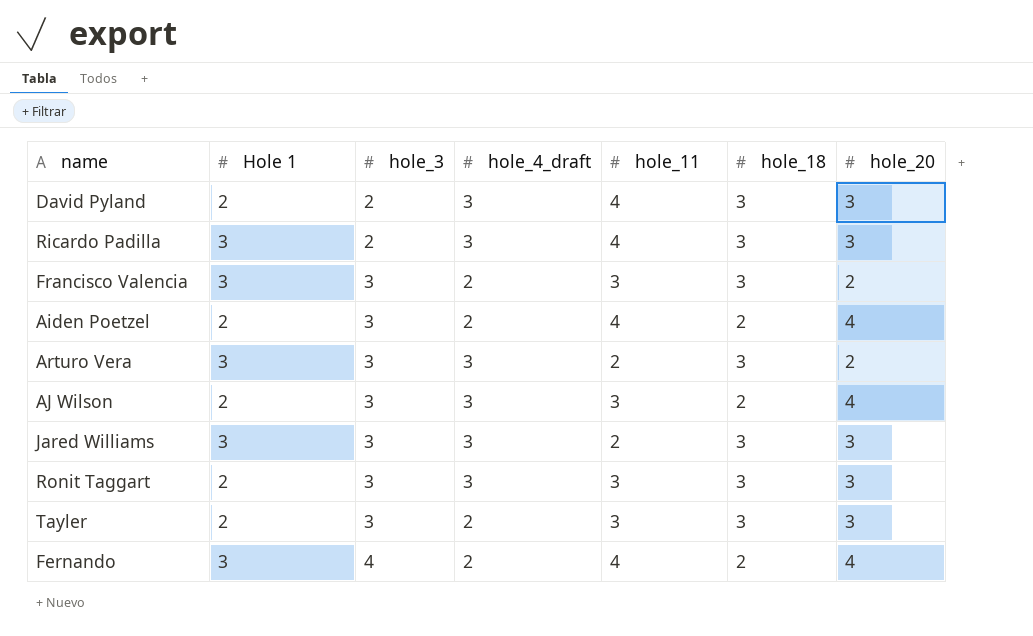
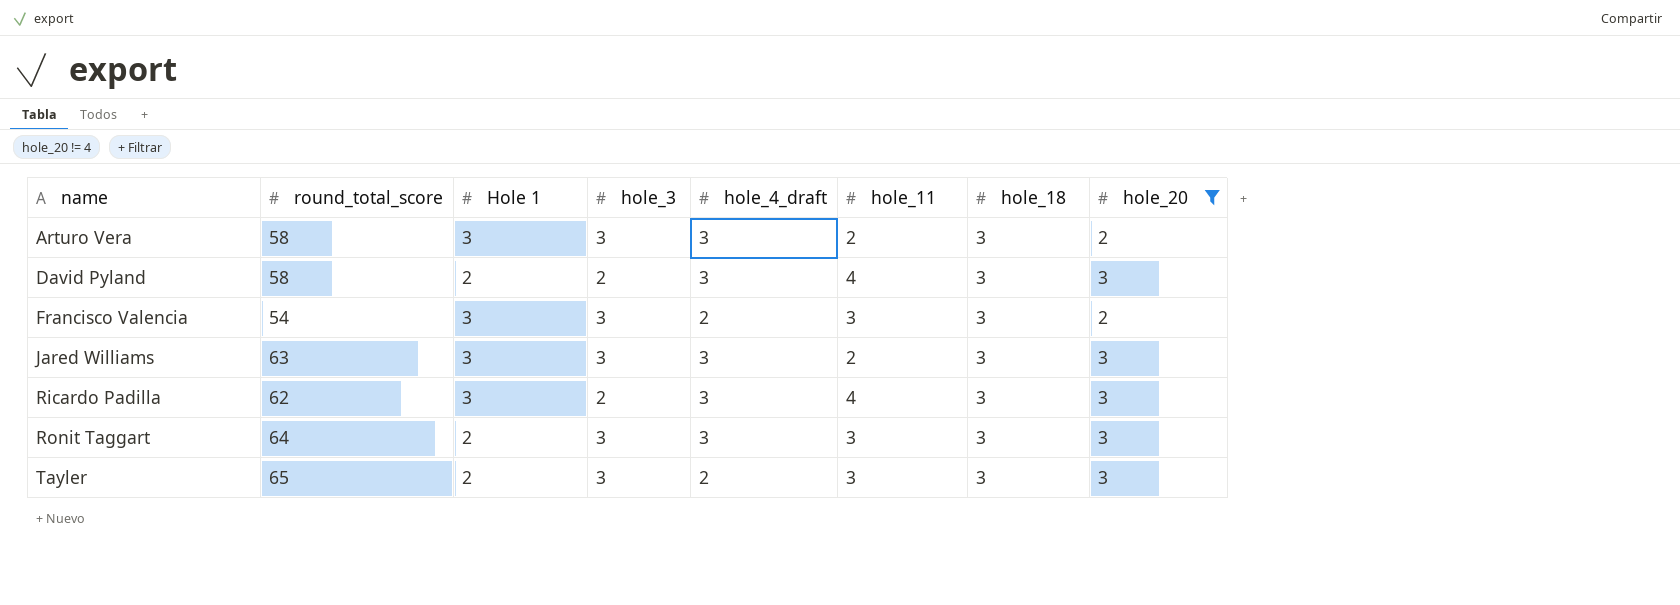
filter: none -> hole_20 != 4
row order: hole_3 ascending -> name ascending
column round_total_score | position: none -> 2

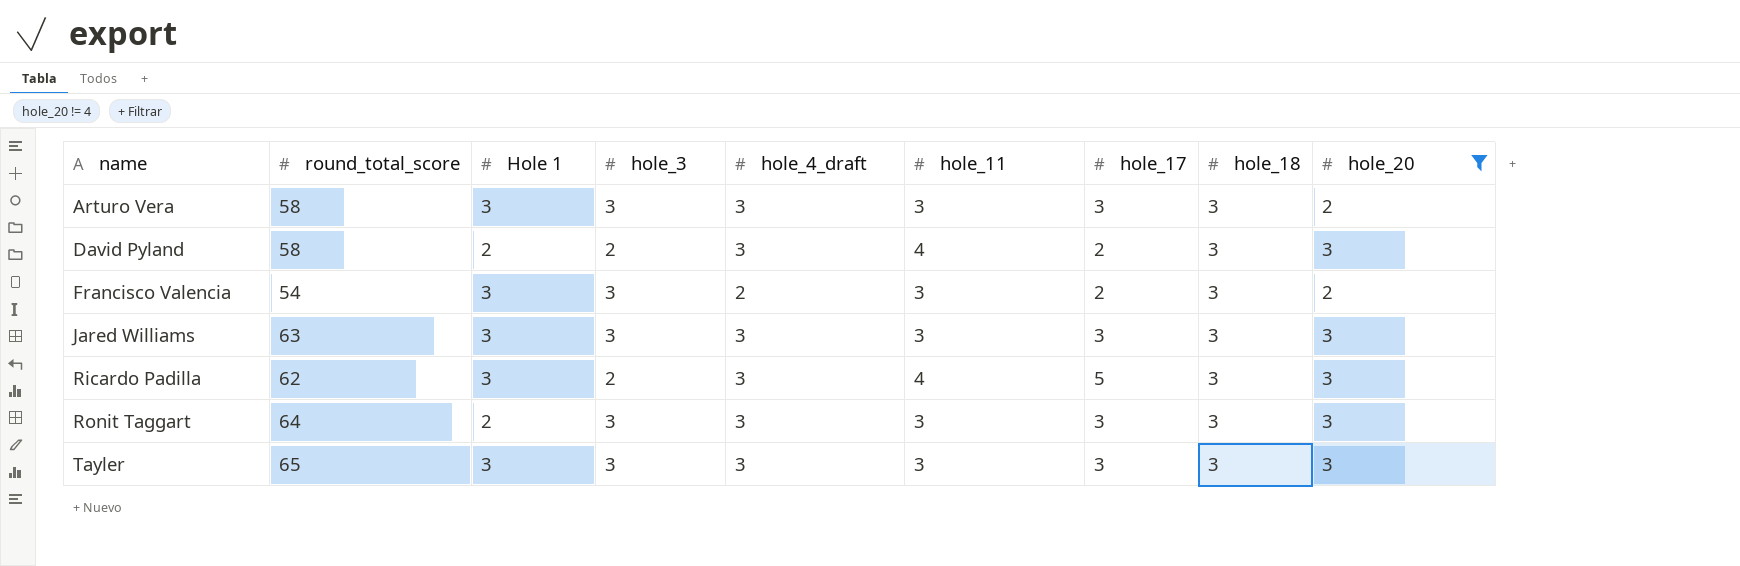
column hole_17 | position: none -> 7
Arturo Vera | hole_11: 2 -> 3
Jared Williams | hole_11: 2 -> 3
Tayler | Hole 1: 2 -> 3
Tayler | hole_4_draft: 2 -> 3

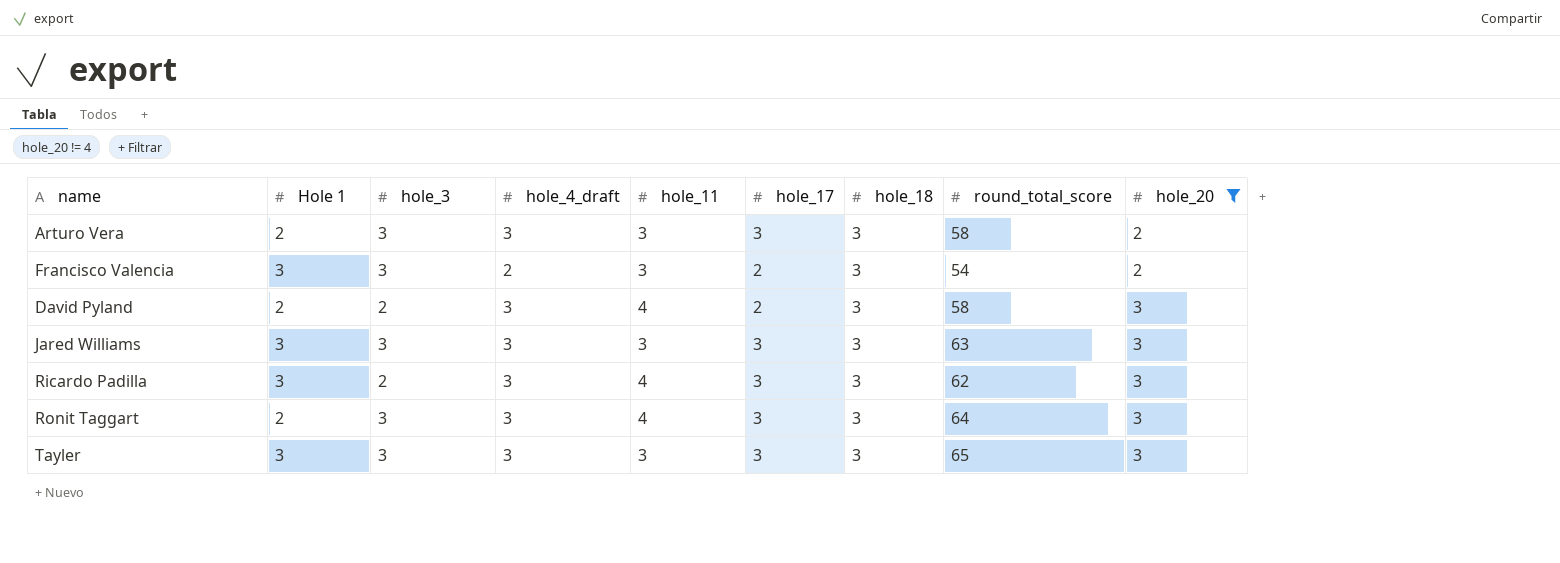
row order: name ascending -> hole_20 ascending
column round_total_score | position: 2 -> 8
Arturo Vera | Hole 1: 3 -> 2
Ricardo Padilla | hole_17: 5 -> 3
Ronit Taggart | hole_11: 3 -> 4

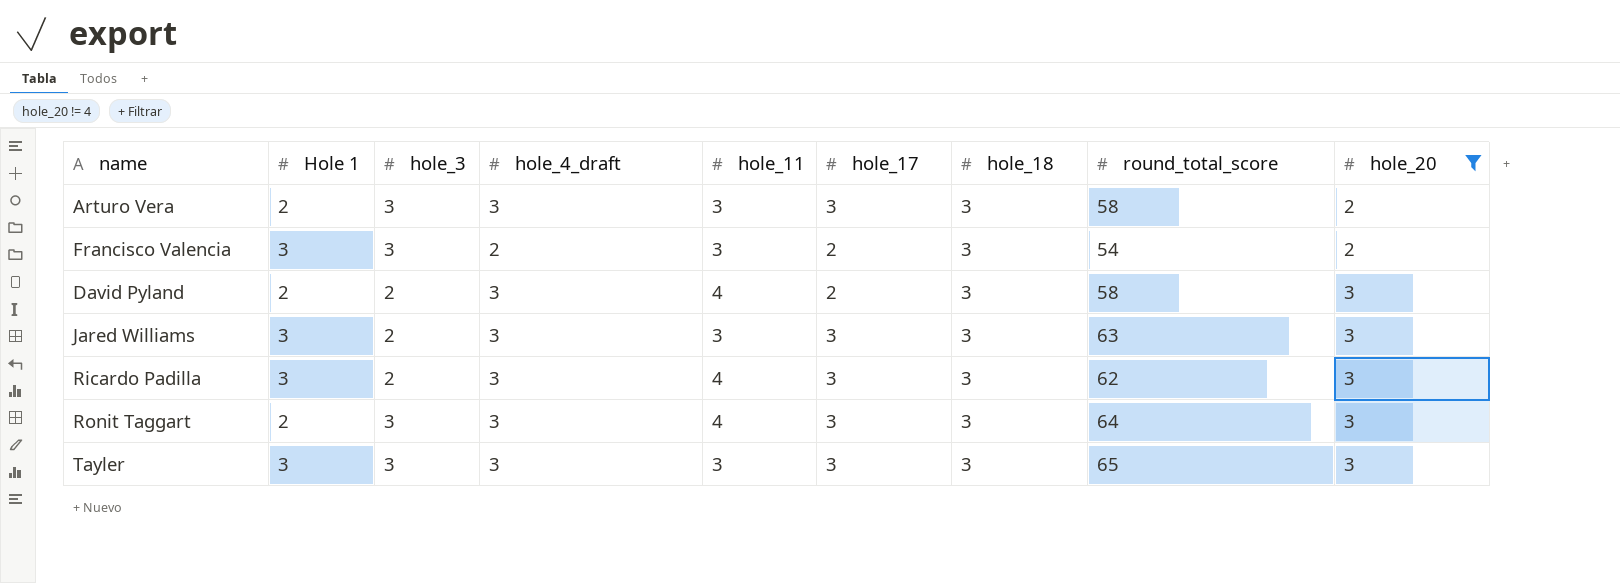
Jared Williams | hole_3: 3 -> 2

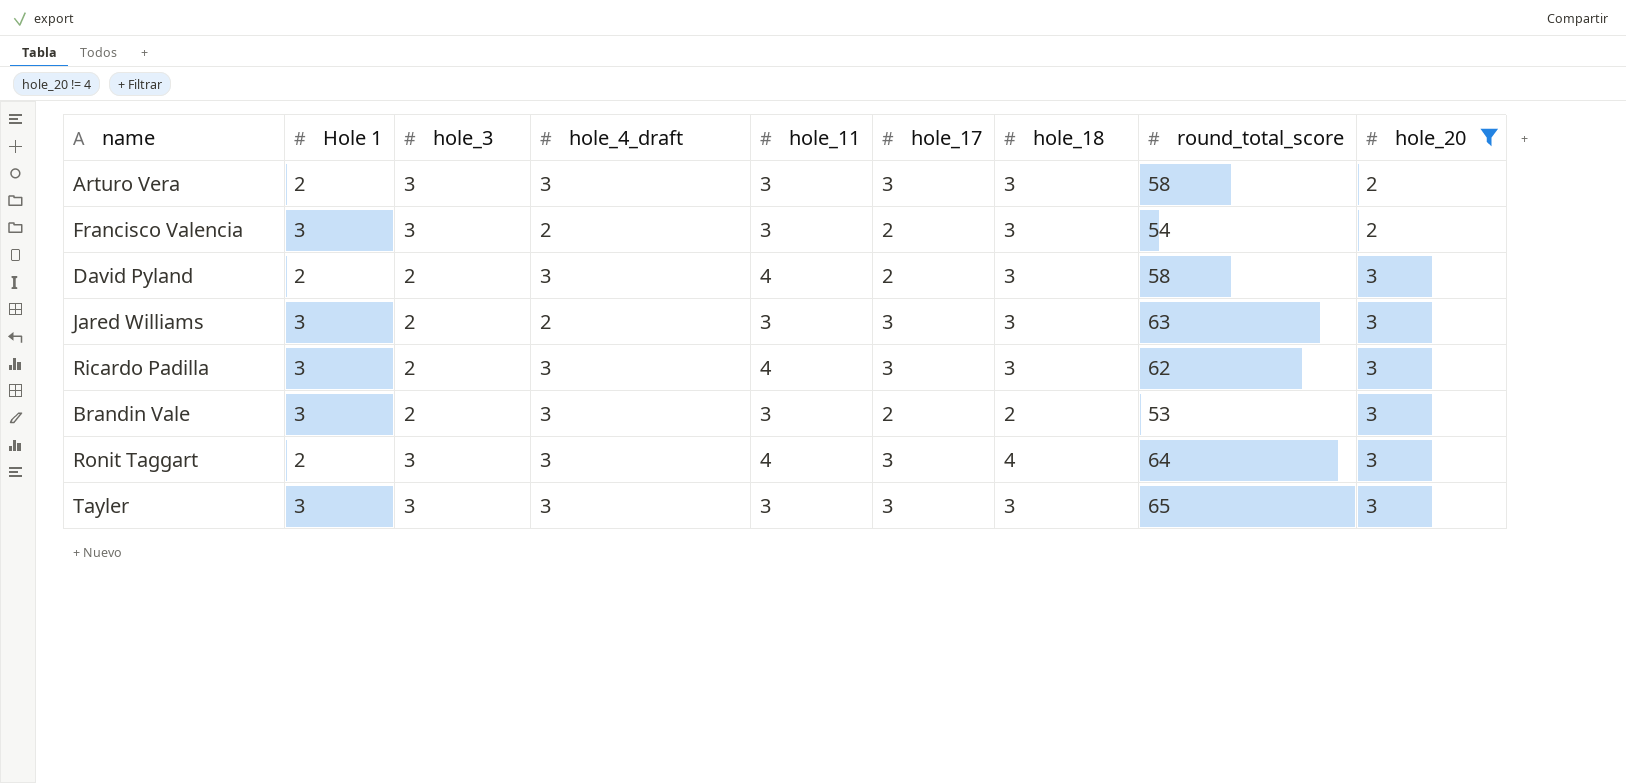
Jared Williams | hole_4_draft: 3 -> 2
row Brandin Vale: none -> 3 | 2 | 3 | 3 | 2 | 2 | 53 | 3
Ronit Taggart | hole_18: 3 -> 4

